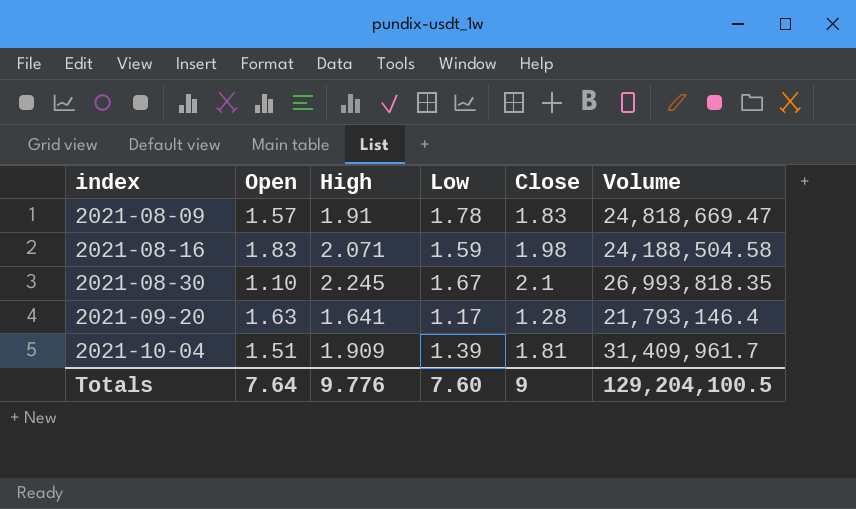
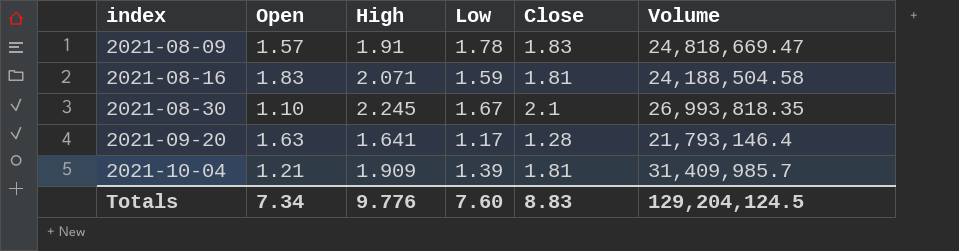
2021-08-16 | Close: 1.98 -> 1.81
2021-10-04 | Open: 1.51 -> 1.21
2021-10-04 | Volume: 31,409,961.7 -> 31,409,985.7
Totals | Open: 7.64 -> 7.34
Totals | Close: 9 -> 8.83
Totals | Volume: 129,204,100.5 -> 129,204,124.5

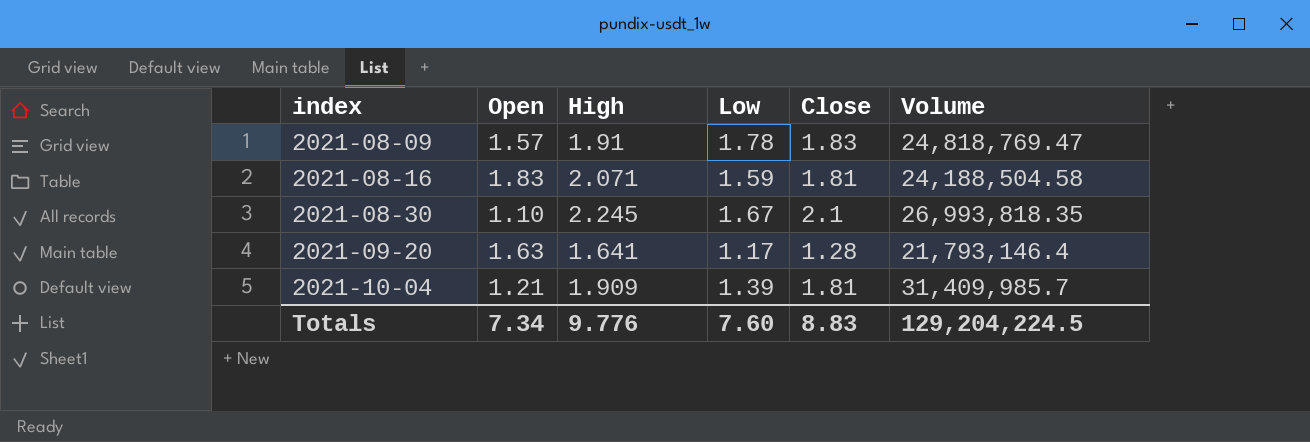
2021-08-09 | Volume: 24,818,669.47 -> 24,818,769.47
Totals | Volume: 129,204,124.5 -> 129,204,224.5

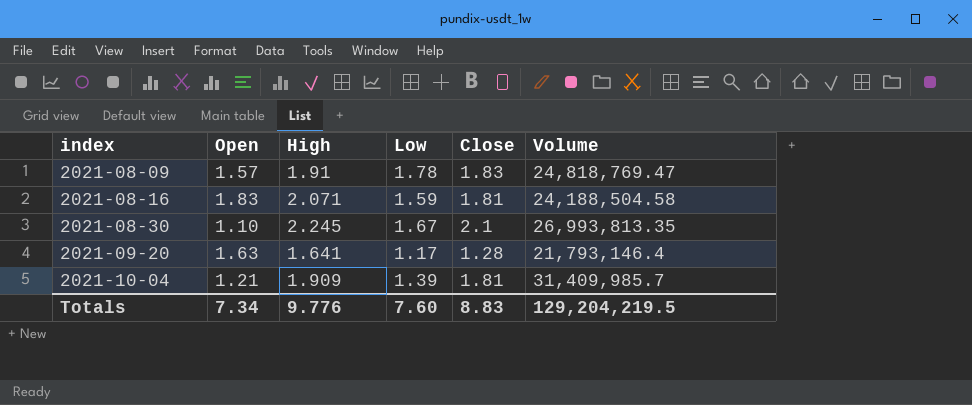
2021-08-30 | Volume: 26,993,818.35 -> 26,993,813.35
Totals | Volume: 129,204,224.5 -> 129,204,219.5

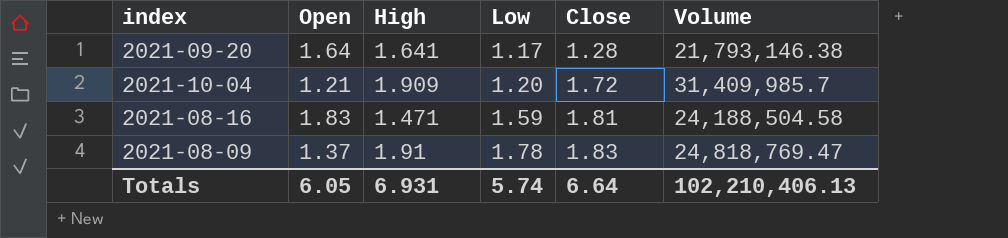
row order: index ascending -> Low ascending
row 2021-08-30: 1.10 | 2.245 | 1.67 | 2.1 | 26,993,813.35 -> none
2021-09-20 | Open: 1.63 -> 1.64
2021-09-20 | Volume: 21,793,146.4 -> 21,793,146.38
2021-10-04 | Low: 1.39 -> 1.20
2021-10-04 | Close: 1.81 -> 1.72
2021-08-16 | High: 2.071 -> 1.471
2021-08-09 | Open: 1.57 -> 1.37
Totals | Open: 7.34 -> 6.05
Totals | High: 9.776 -> 6.931
Totals | Low: 7.60 -> 5.74
Totals | Close: 8.83 -> 6.64
Totals | Volume: 129,204,219.5 -> 102,210,406.13

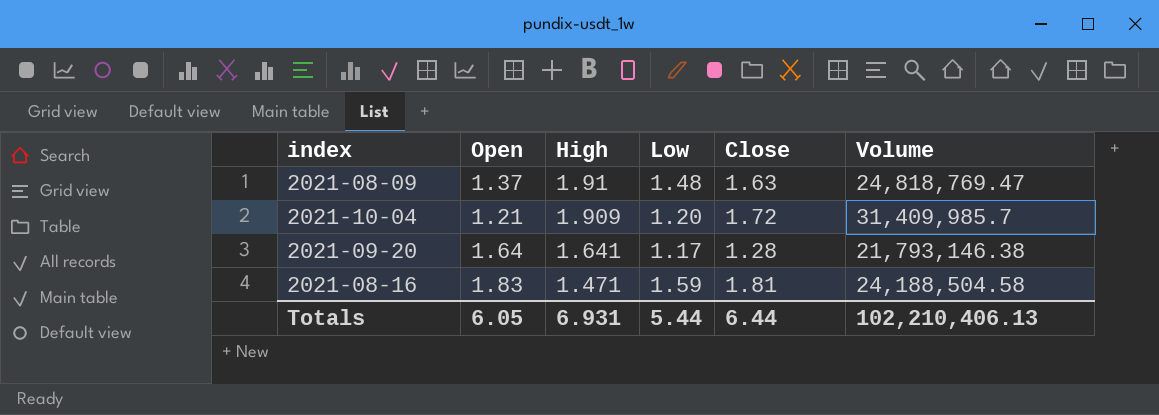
row order: Low ascending -> High descending
2021-08-09 | Low: 1.78 -> 1.48
2021-08-09 | Close: 1.83 -> 1.63
Totals | Low: 5.74 -> 5.44
Totals | Close: 6.64 -> 6.44

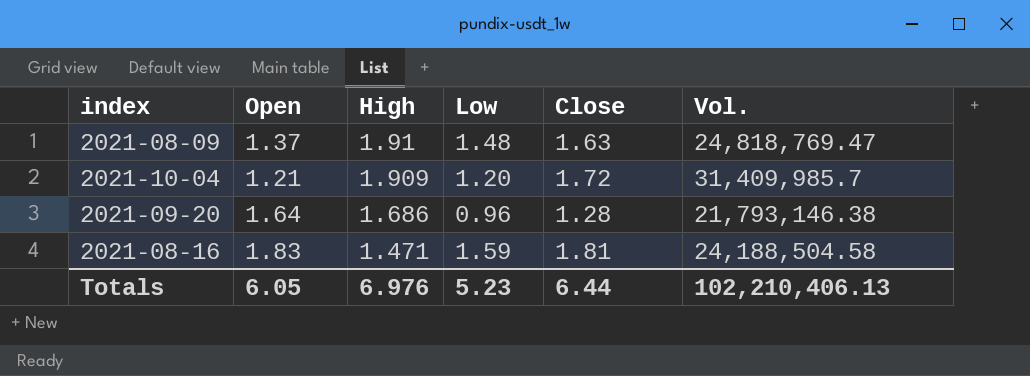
column name: Volume -> Vol.
2021-09-20 | High: 1.641 -> 1.686
2021-09-20 | Low: 1.17 -> 0.96
Totals | High: 6.931 -> 6.976
Totals | Low: 5.44 -> 5.23

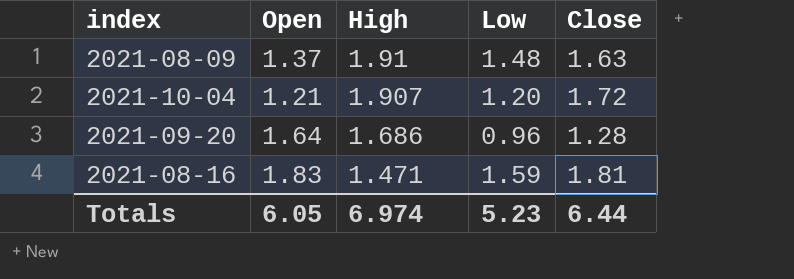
column Vol. | position: 6 -> none
2021-10-04 | High: 1.909 -> 1.907
Totals | High: 6.976 -> 6.974

